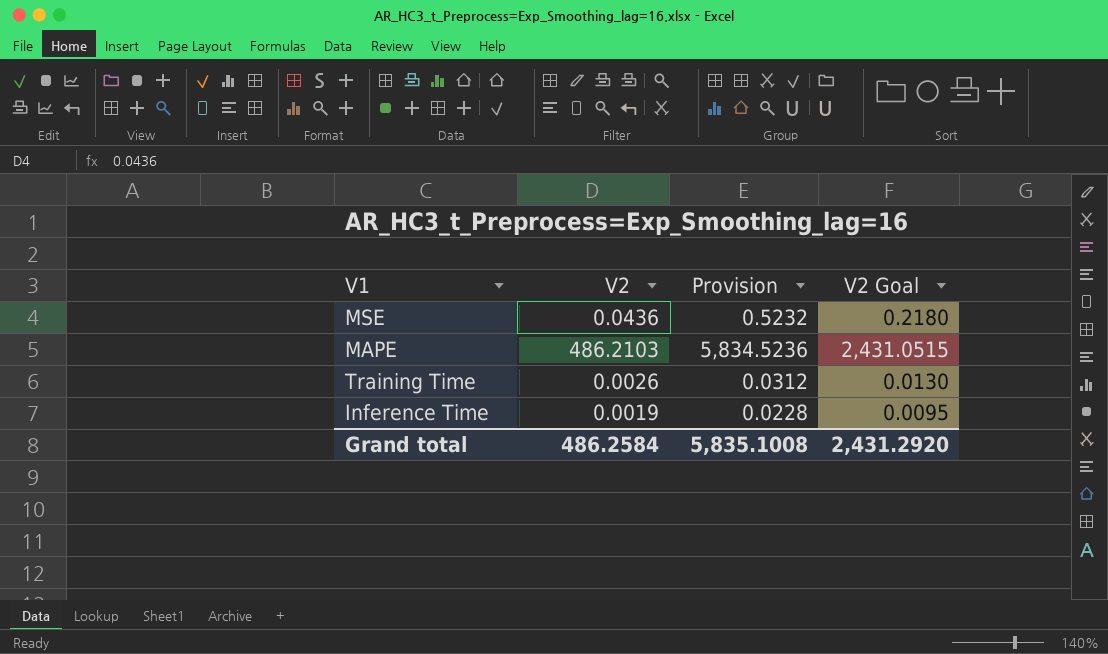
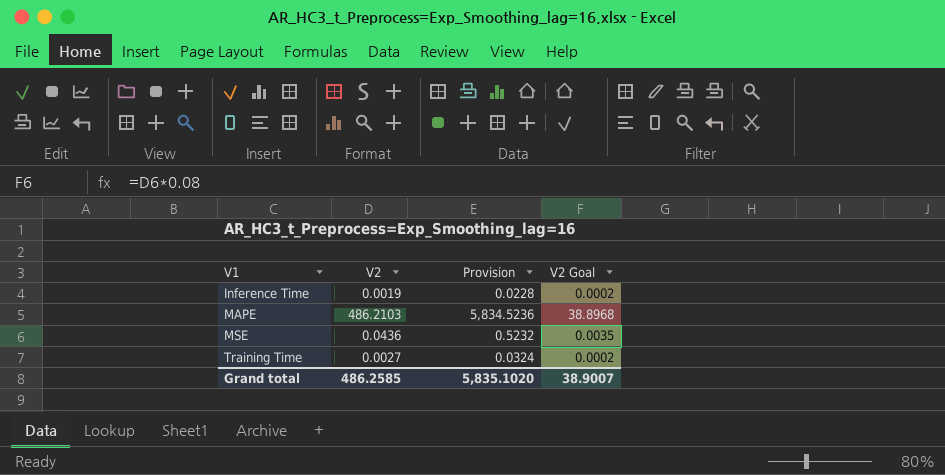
row order: none -> V1 ascending
column V2 Goal | formula: [V2] * 5 -> [V2] * 0.08
Training Time | V2: 0.0026 -> 0.0027
Training Time | Provision: 0.0312 -> 0.0324
Grand total | V2: 486.2584 -> 486.2585
Grand total | Provision: 5,835.1008 -> 5,835.1020
Grand total | V2 Goal: 2,431.2920 -> 38.9007

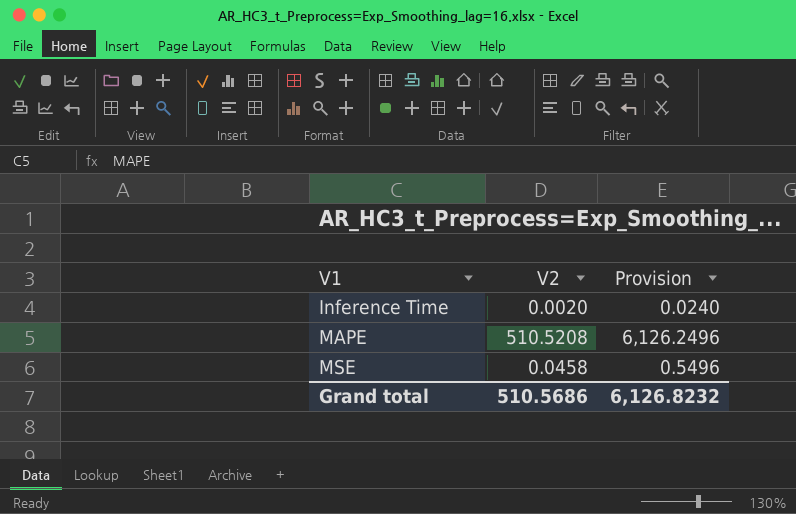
column V2 Goal | formula: [V2] * 0.08 -> none
row Training Time: 0.0027 | 0.0324 | 0.0002 -> none
Inference Time | V2: 0.0019 -> 0.0020
Inference Time | Provision: 0.0228 -> 0.0240
MAPE | V2: 486.2103 -> 510.5208
MAPE | Provision: 5,834.5236 -> 6,126.2496
MSE | V2: 0.0436 -> 0.0458
MSE | Provision: 0.5232 -> 0.5496
Grand total | V2: 486.2585 -> 510.5686
Grand total | Provision: 5,835.1020 -> 6,126.8232

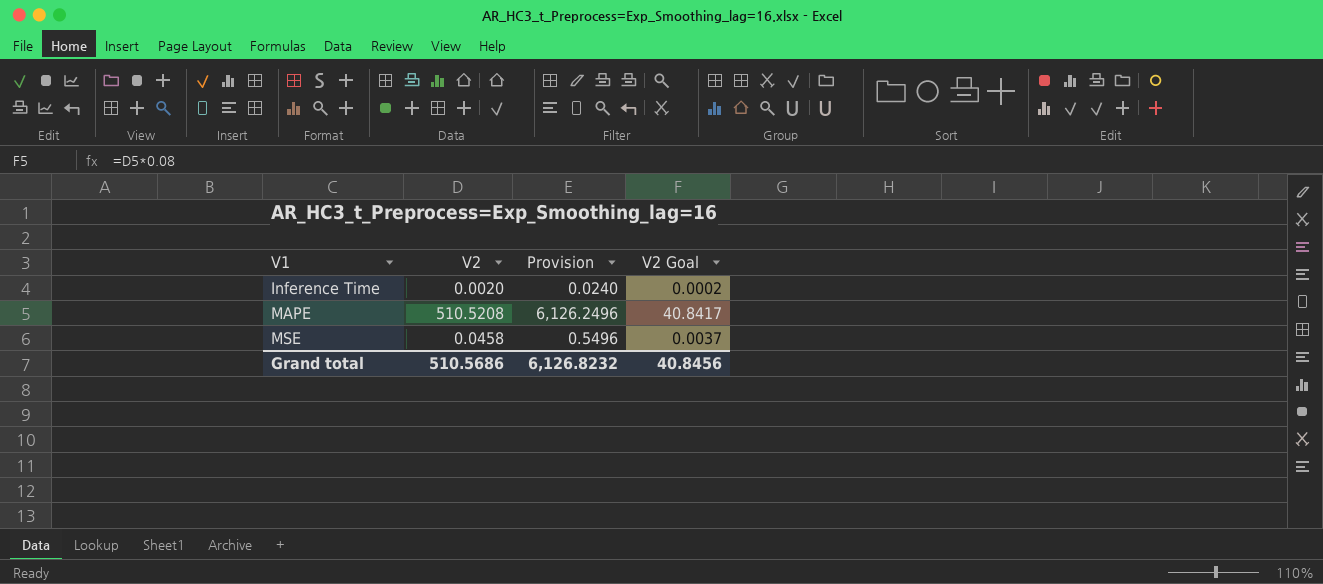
column V2 Goal | formula: none -> [V2] * 0.08

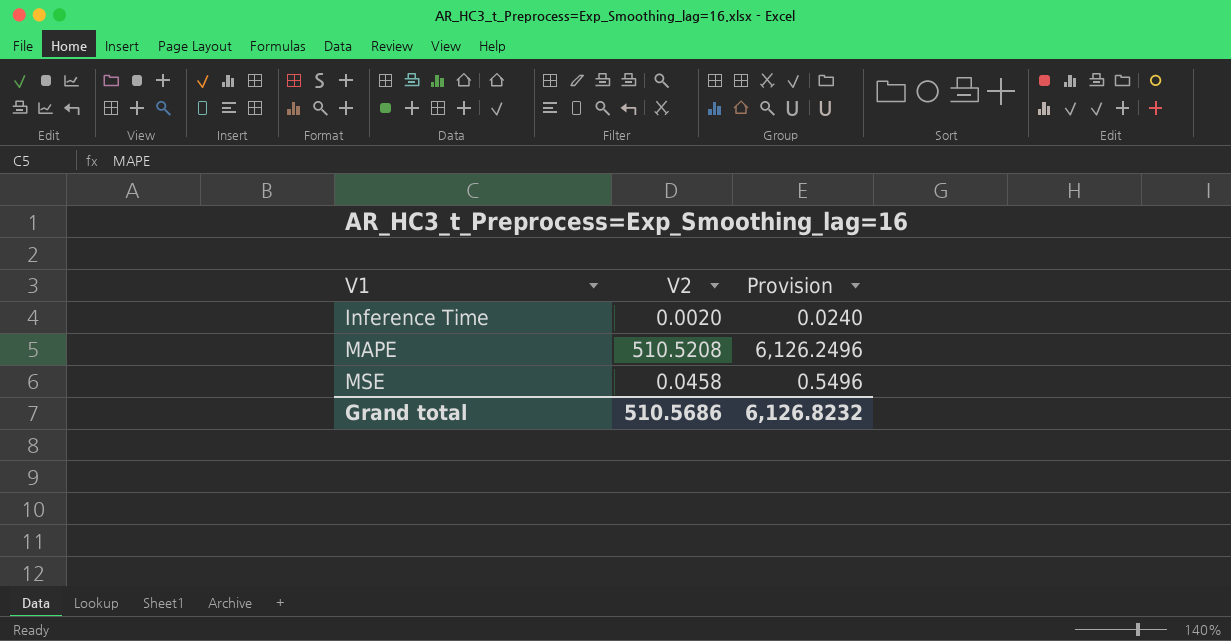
column V2 Goal | formula: [V2] * 0.08 -> none

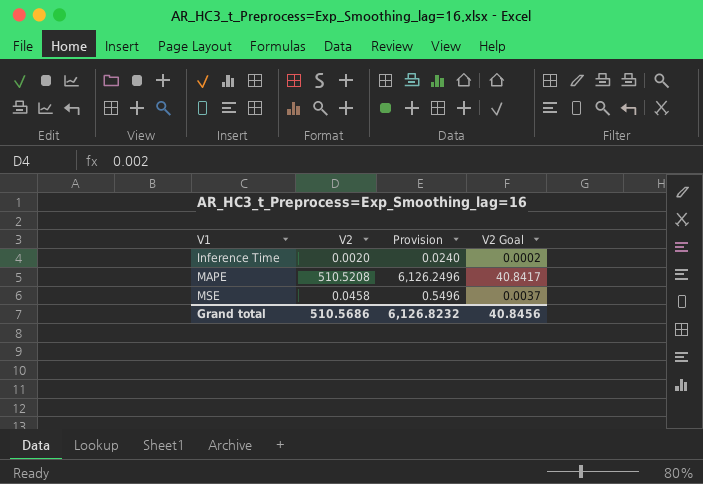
column V2 Goal | formula: none -> [V2] * 0.08

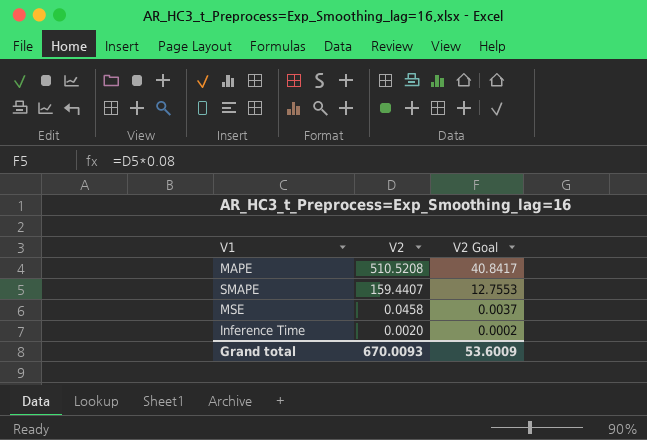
row order: V1 ascending -> V2 descending
column Provision | formula: [V2] * 12 -> none
row SMAPE: none -> 159.4407 | 12.7553
Grand total | V2: 510.5686 -> 670.0093
Grand total | V2 Goal: 40.8456 -> 53.6009

